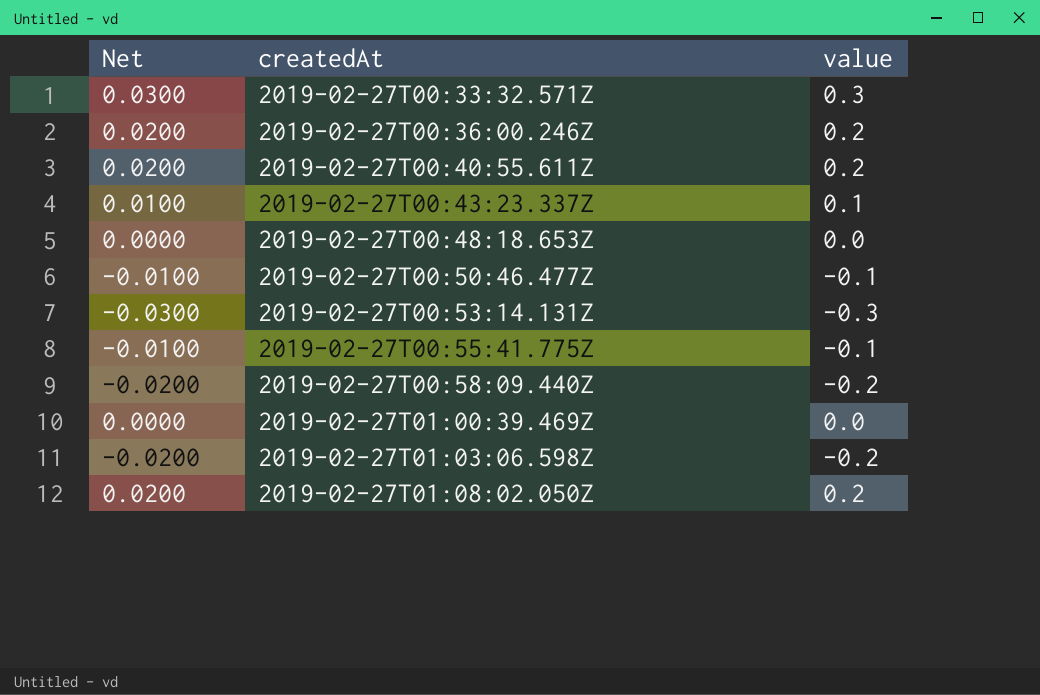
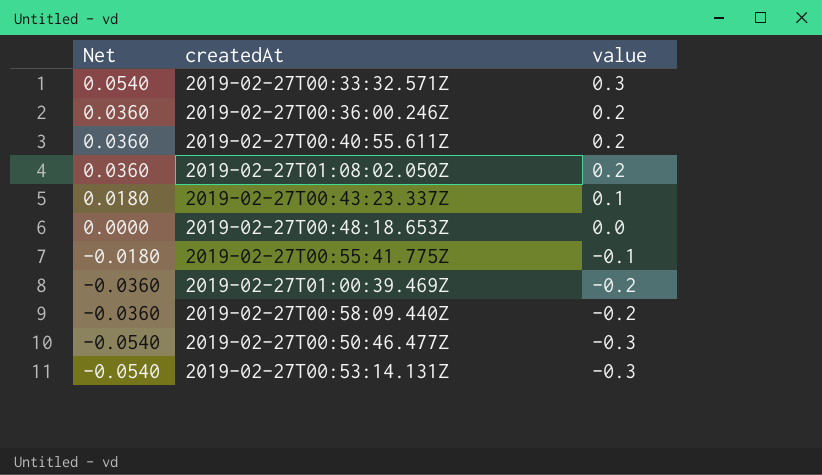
row order: createdAt ascending -> Net descending
column Net | formula: [value] * 0.1 -> [value] * 0.18
row 2019-02-27T01:03:06.598Z: -0.0200 | -0.2 -> none
2019-02-27T01:00:39.469Z | value: 0.0 -> -0.2
2019-02-27T00:50:46.477Z | value: -0.1 -> -0.3

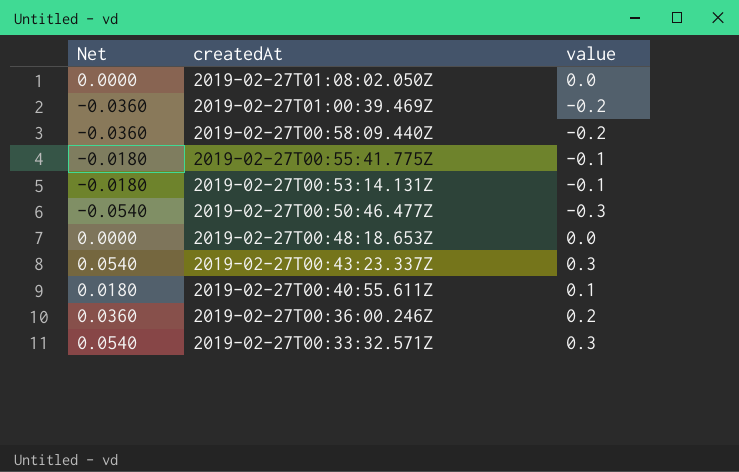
row order: Net descending -> createdAt descending
2019-02-27T01:08:02.050Z | Net: 0.0360 -> 0.0000
2019-02-27T01:08:02.050Z | value: 0.2 -> 0.0
2019-02-27T00:53:14.131Z | Net: -0.0540 -> -0.0180
2019-02-27T00:53:14.131Z | value: -0.3 -> -0.1
2019-02-27T00:43:23.337Z | Net: 0.0180 -> 0.0540
2019-02-27T00:43:23.337Z | value: 0.1 -> 0.3
2019-02-27T00:40:55.611Z | Net: 0.0360 -> 0.0180
2019-02-27T00:40:55.611Z | value: 0.2 -> 0.1

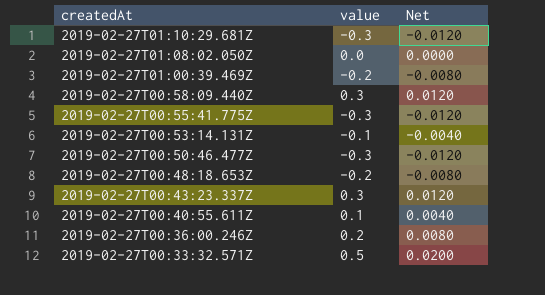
column Net | formula: [value] * 0.18 -> [value] * 0.04
column Net | position: 1 -> 3
row 2019-02-27T01:10:29.681Z: none -> -0.3 | -0.0120
2019-02-27T00:58:09.440Z | value: -0.2 -> 0.3
2019-02-27T00:55:41.775Z | value: -0.1 -> -0.3
2019-02-27T00:48:18.653Z | value: 0.0 -> -0.2
2019-02-27T00:33:32.571Z | value: 0.3 -> 0.5

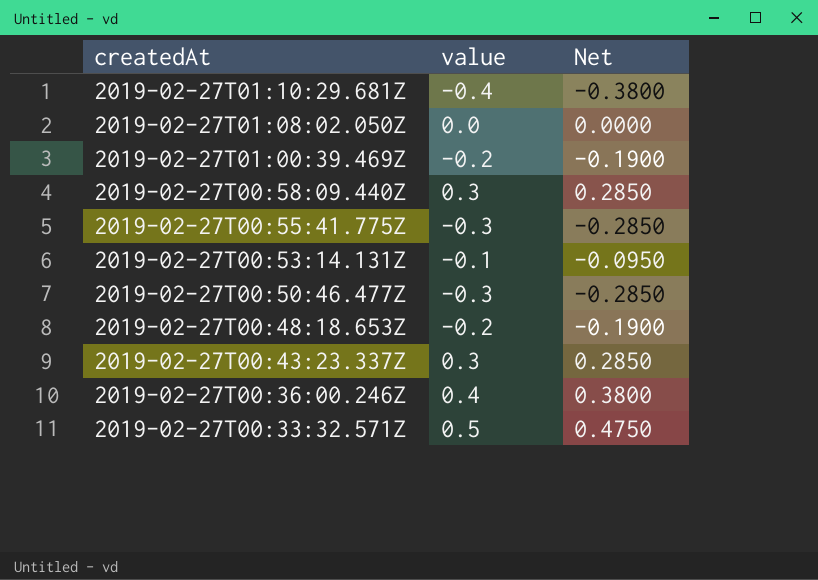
column Net | formula: [value] * 0.04 -> [value] * 0.95
row 2019-02-27T00:40:55.611Z: 0.1 | 0.0040 -> none
2019-02-27T01:10:29.681Z | value: -0.3 -> -0.4
2019-02-27T00:36:00.246Z | value: 0.2 -> 0.4

